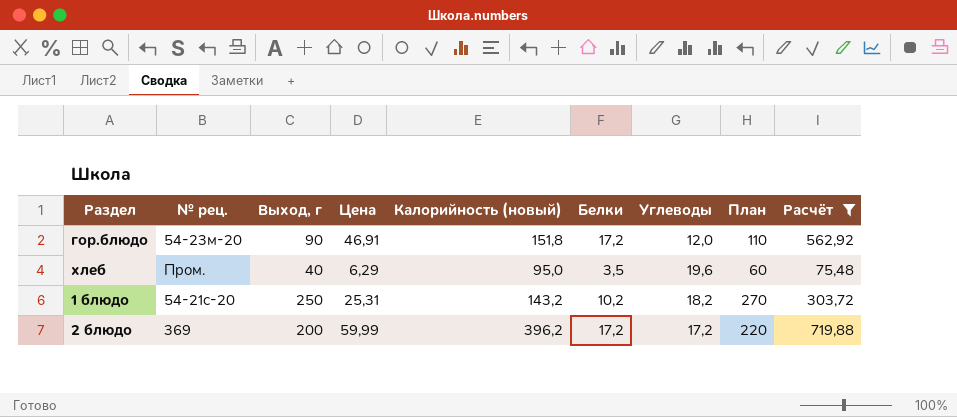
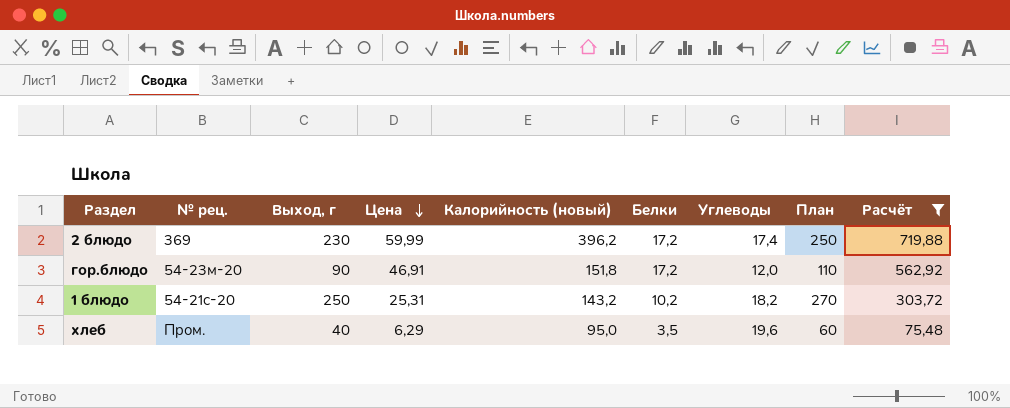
row order: none -> Цена descending
2 блюдо | Выход, г: 200 -> 230
2 блюдо | Углеводы: 17,2 -> 17,4
2 блюдо | План: 220 -> 250

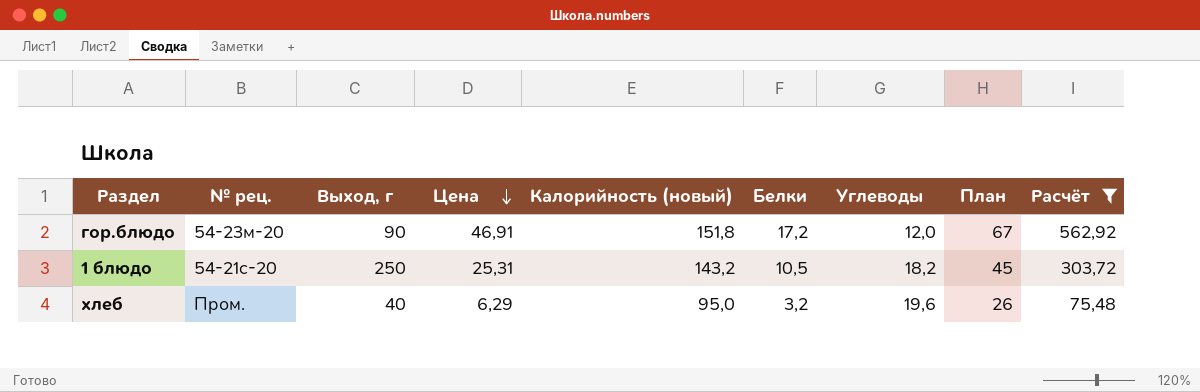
column План | formula: [Выход, г] + 20 -> [Цена] + 20
row 2 блюдо: 369 | 230 | 59,99 | 396,2 | 17,2 | 17,4 | 250 | 719,88 -> none
1 блюдо | Белки: 10,2 -> 10,5
хлеб | Белки: 3,5 -> 3,2

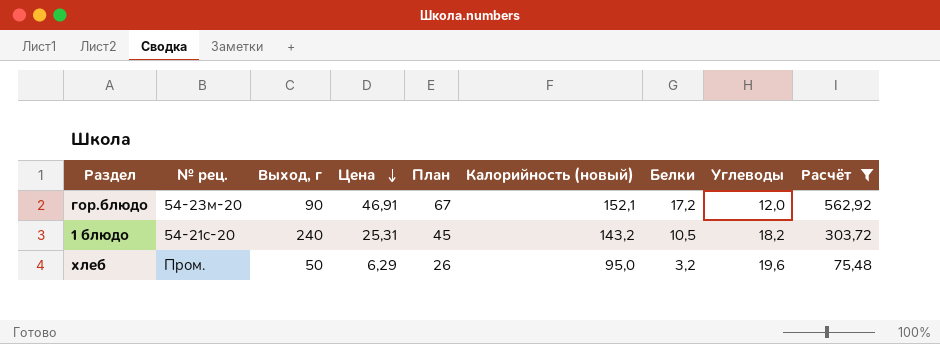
column План | position: 8 -> 5
гор.блюдо | Калорийность (новый): 151,8 -> 152,1
1 блюдо | Выход, г: 250 -> 240
хлеб | Выход, г: 40 -> 50

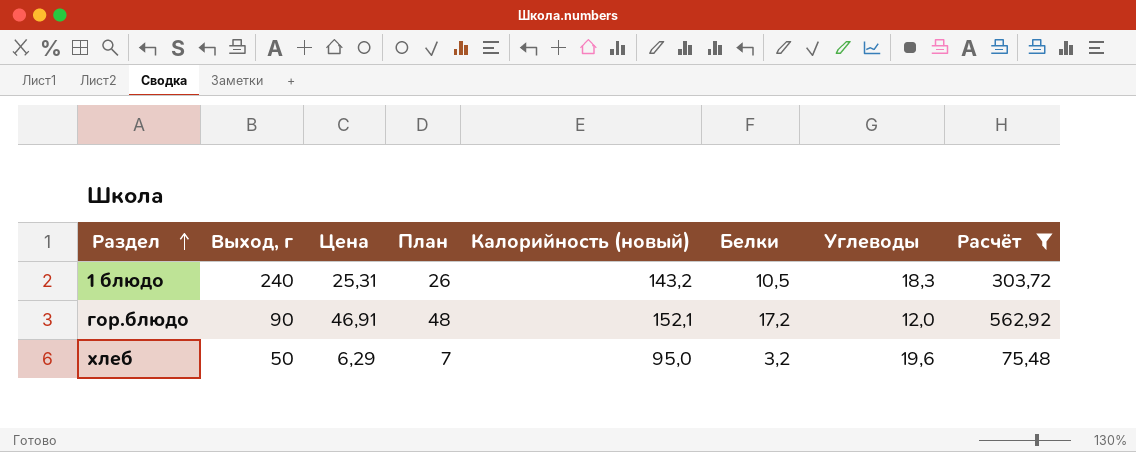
row order: Цена descending -> Раздел ascending
column № рец. | position: 2 -> none
column План | formula: [Цена] + 20 -> [Цена] + 1
1 блюдо | Углеводы: 18,2 -> 18,3

